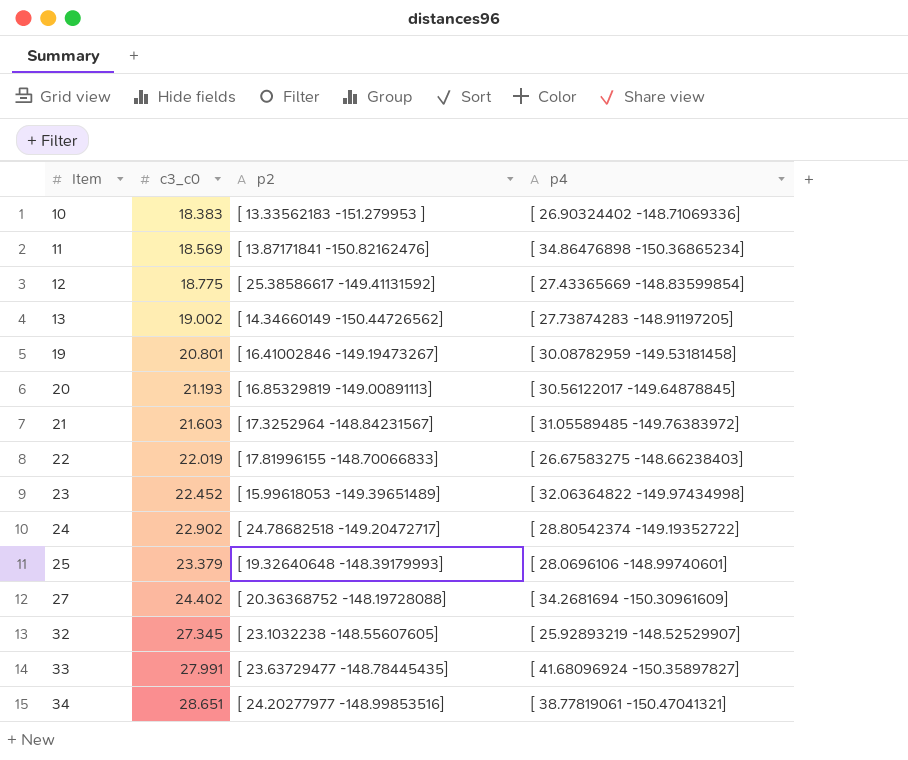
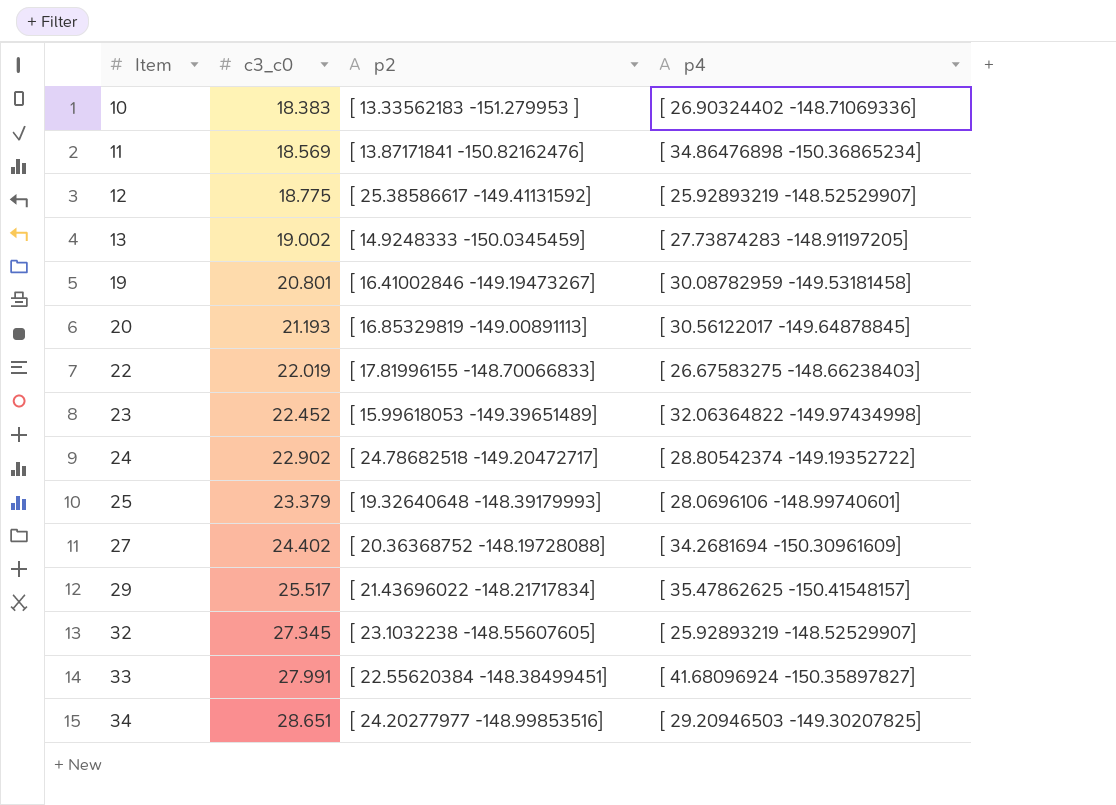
row 21: 21.603 | [ 17.3252964 -148.84231567] | [ 31.05589485 -149.76383972] -> none
12 | p4: [ 27.43365669 -148.83599854] -> [ 25.92893219 -148.52529907]
13 | p2: [ 14.34660149 -150.44726562] -> [ 14.9248333 -150.0345459]
row 29: none -> 25.517 | [ 21.43696022 -148.21717834] | [ 35.47862625 -150.41548157]
33 | p2: [ 23.63729477 -148.78445435] -> [ 22.55620384 -148.38499451]
34 | p4: [ 38.77819061 -150.47041321] -> [ 29.20946503 -149.30207825]

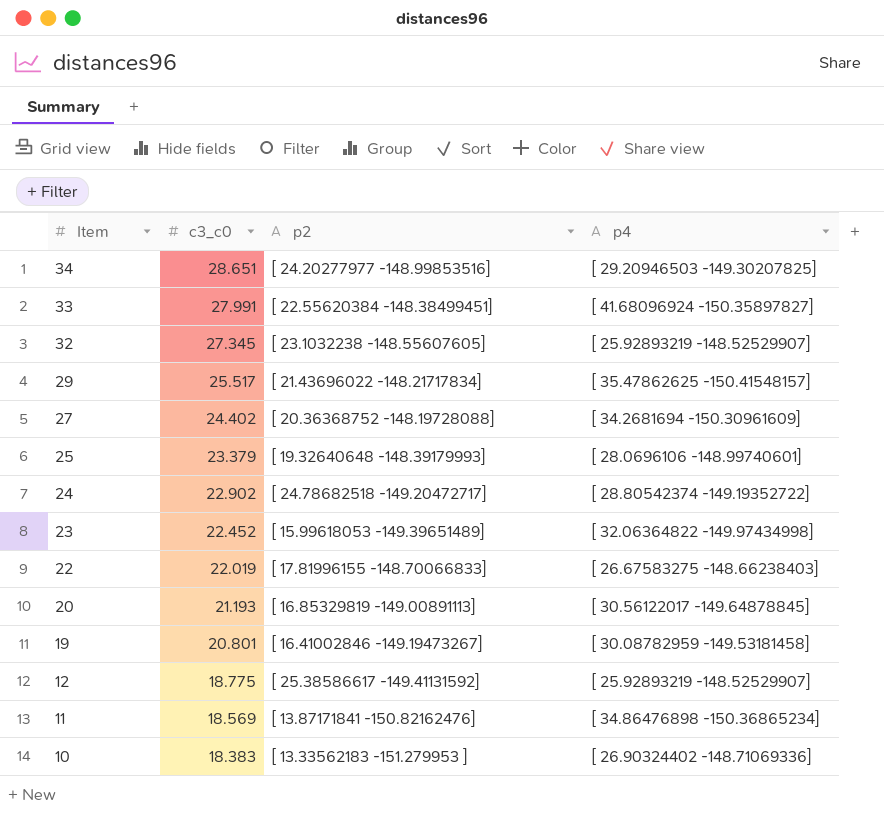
row order: Item ascending -> Item descending
row 13: 19.002 | [ 14.9248333 -150.0345459] | [ 27.73874283 -148.91197205] -> none

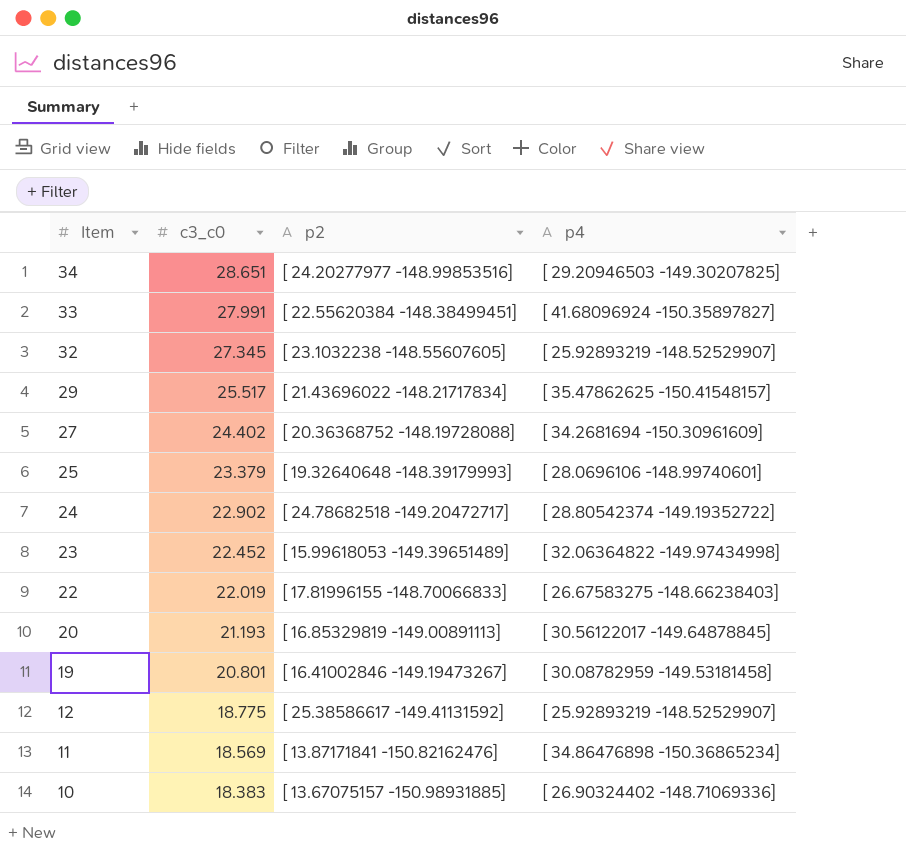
10 | p2: [ 13.33562183 -151.279953 ] -> [ 13.67075157 -150.98931885]

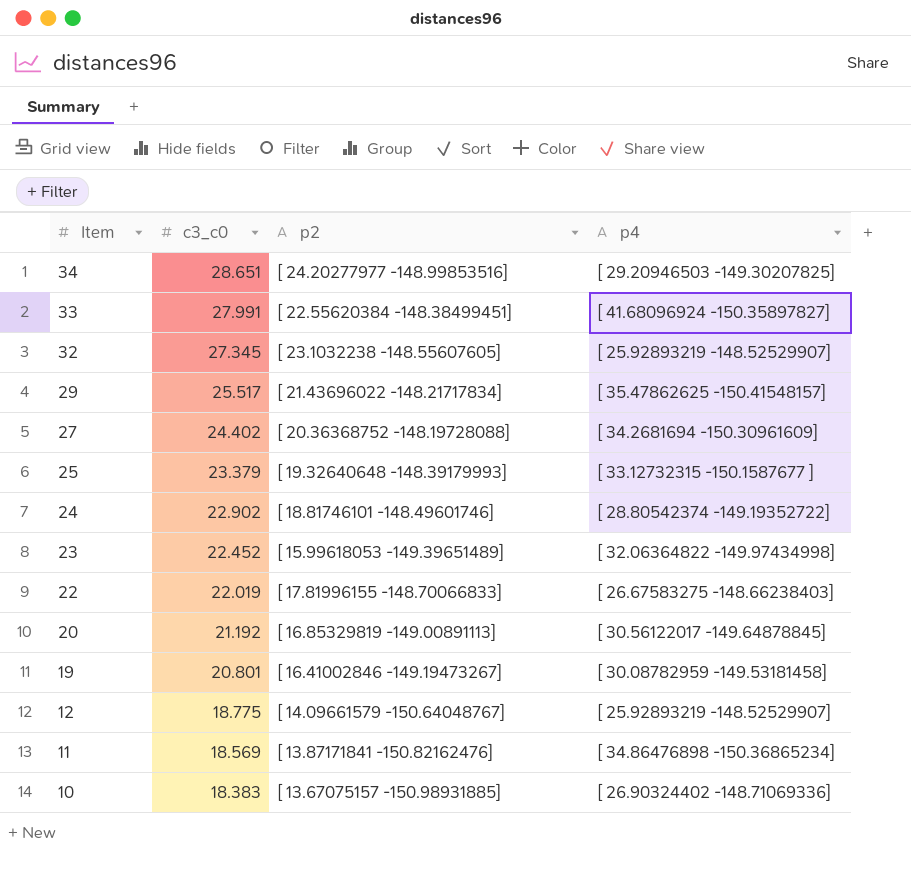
25 | p4: [ 28.0696106 -148.99740601] -> [ 33.12732315 -150.1587677 ]
24 | p2: [ 24.78682518 -149.20472717] -> [ 18.81746101 -148.49601746]
20 | c3_c0: 21.193 -> 21.192
12 | p2: [ 25.38586617 -149.41131592] -> [ 14.09661579 -150.64048767]

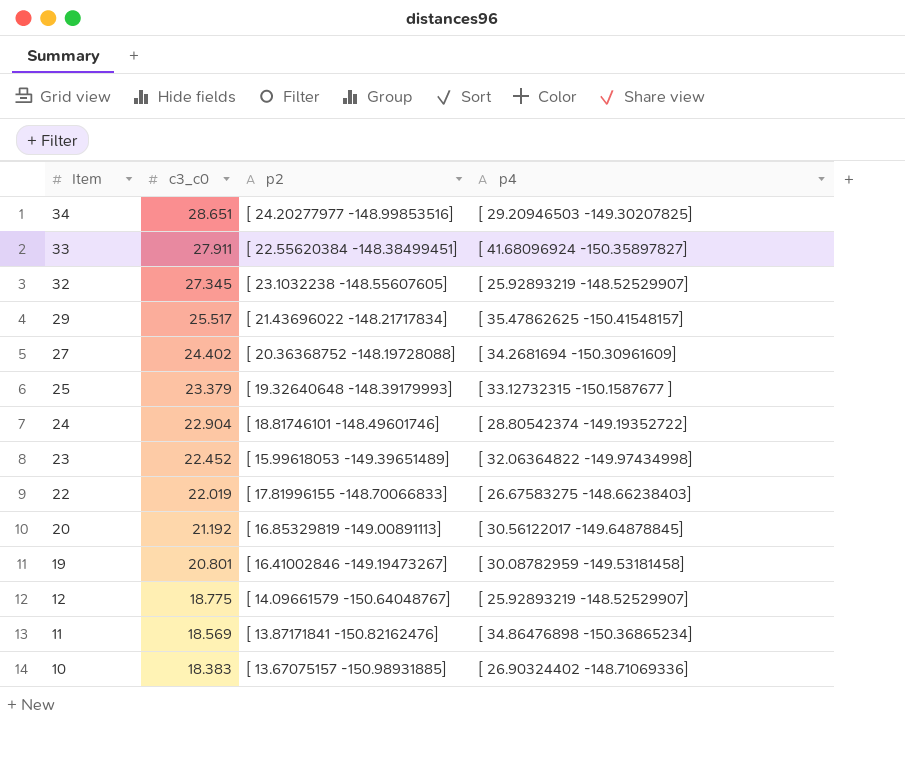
33 | c3_c0: 27.991 -> 27.911
24 | c3_c0: 22.902 -> 22.904

